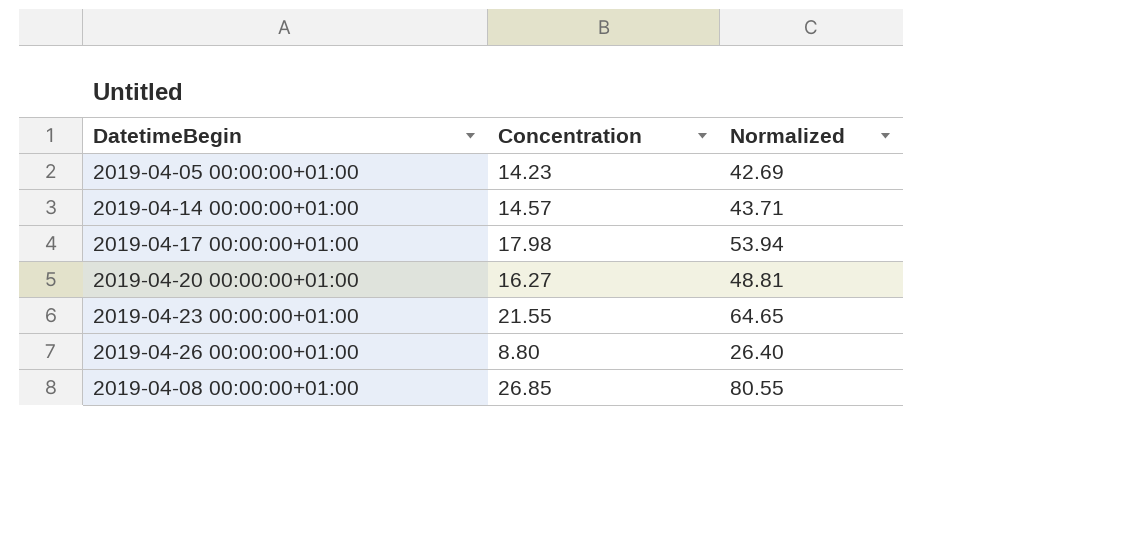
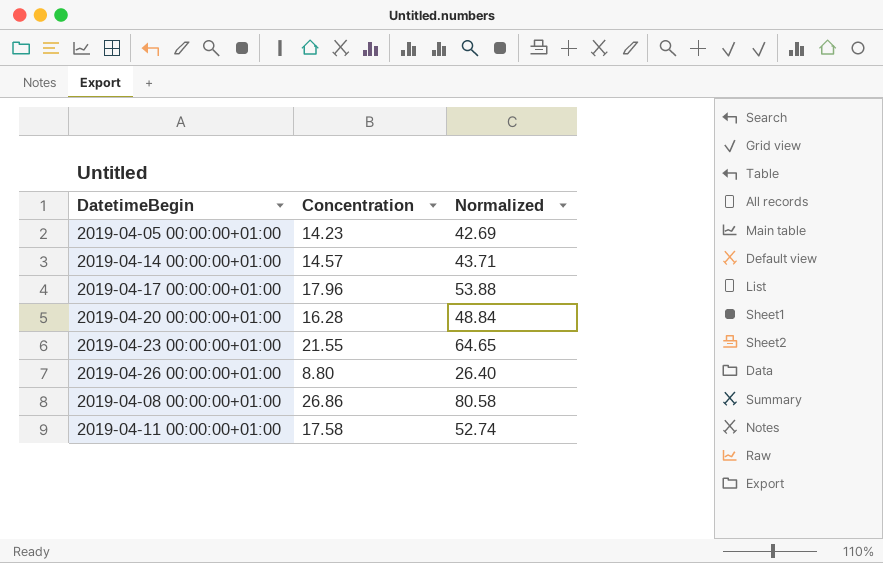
2019-04-17 00:00:00+01:00 | Concentration: 17.98 -> 17.96
2019-04-17 00:00:00+01:00 | Normalized: 53.94 -> 53.88
2019-04-20 00:00:00+01:00 | Concentration: 16.27 -> 16.28
2019-04-20 00:00:00+01:00 | Normalized: 48.81 -> 48.84
2019-04-08 00:00:00+01:00 | Concentration: 26.85 -> 26.86
2019-04-08 00:00:00+01:00 | Normalized: 80.55 -> 80.58
row 2019-04-11 00:00:00+01:00: none -> 17.58 | 52.74

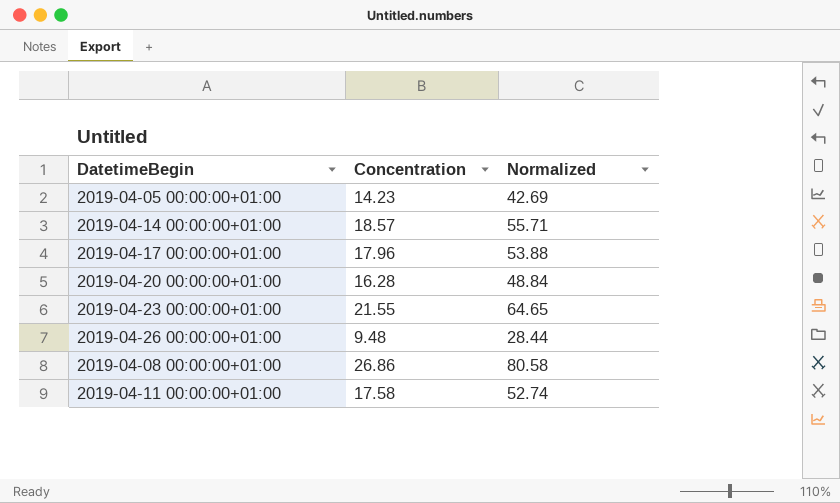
2019-04-14 00:00:00+01:00 | Concentration: 14.57 -> 18.57
2019-04-14 00:00:00+01:00 | Normalized: 43.71 -> 55.71
2019-04-26 00:00:00+01:00 | Concentration: 8.80 -> 9.48
2019-04-26 00:00:00+01:00 | Normalized: 26.40 -> 28.44

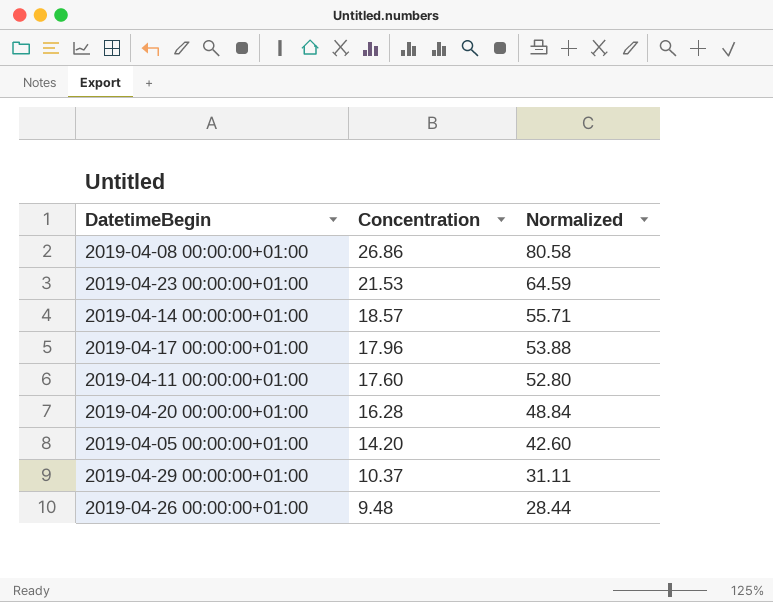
row order: none -> Concentration descending
2019-04-23 00:00:00+01:00 | Concentration: 21.55 -> 21.53
2019-04-23 00:00:00+01:00 | Normalized: 64.65 -> 64.59
2019-04-11 00:00:00+01:00 | Concentration: 17.58 -> 17.60
2019-04-11 00:00:00+01:00 | Normalized: 52.74 -> 52.80
2019-04-05 00:00:00+01:00 | Concentration: 14.23 -> 14.20
2019-04-05 00:00:00+01:00 | Normalized: 42.69 -> 42.60
row 2019-04-29 00:00:00+01:00: none -> 10.37 | 31.11

